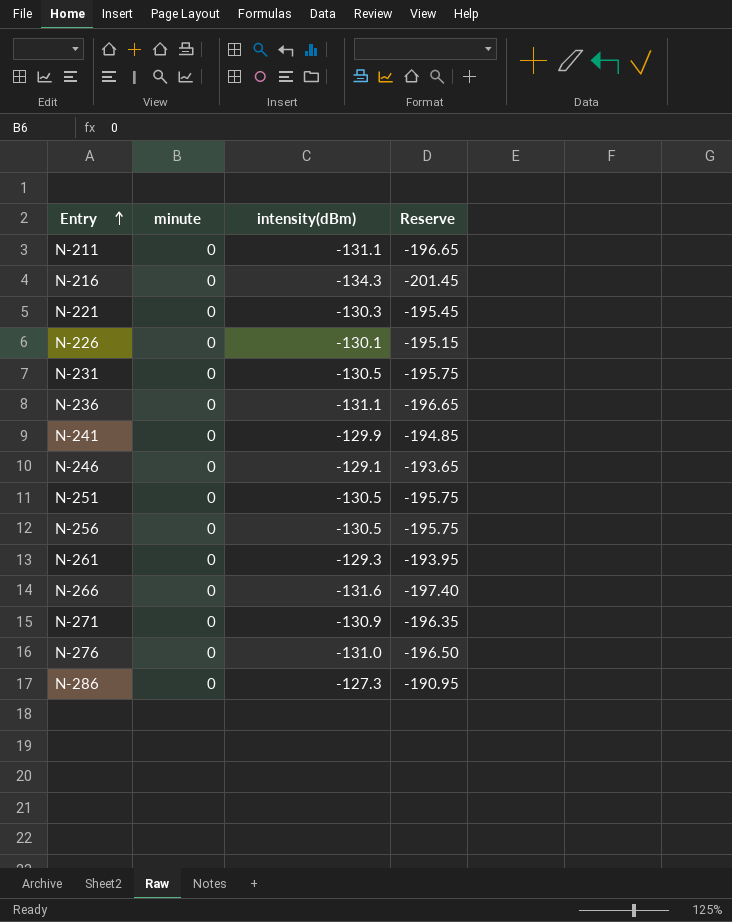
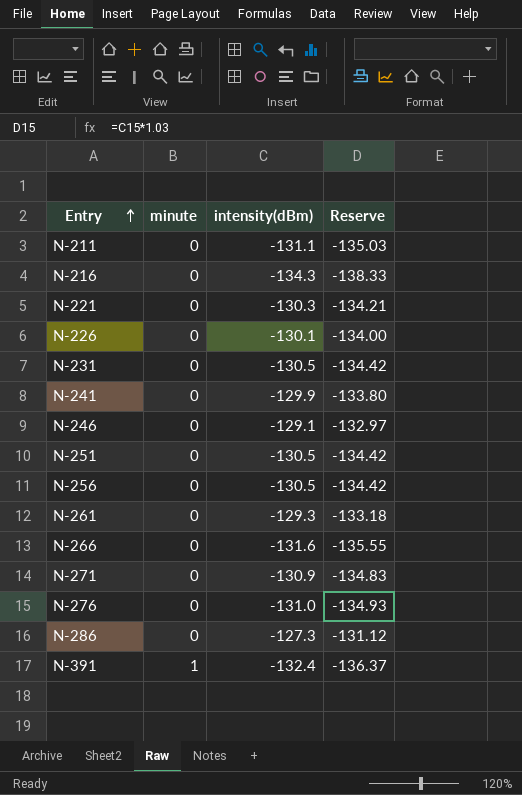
column Reserve | formula: [intensity(dBm)] * 1.5 -> [intensity(dBm)] * 1.03
row N-236: 0 | -131.1 | -196.65 -> none
row N-391: none -> 1 | -132.4 | -136.37

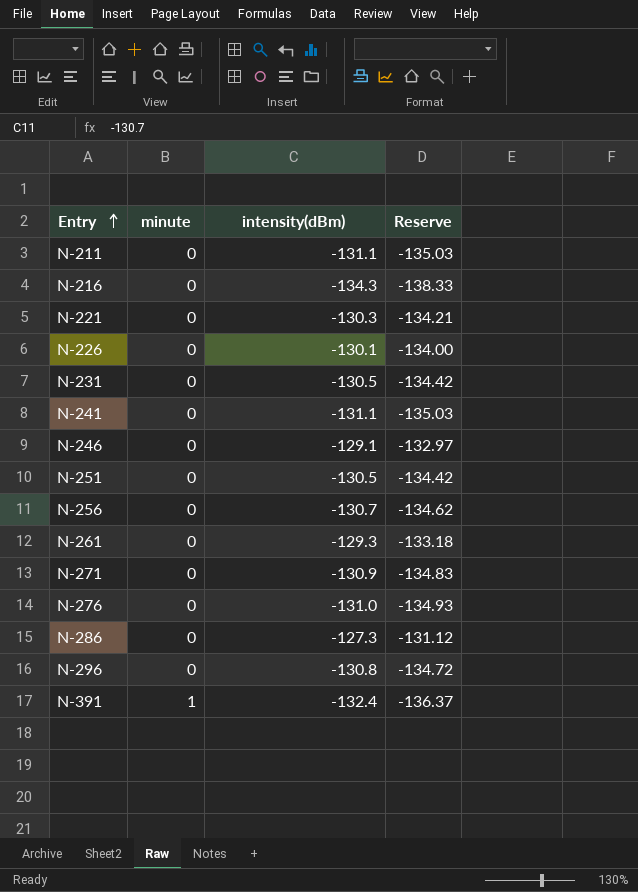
row N-266: 0 | -131.6 | -135.55 -> none
N-241 | intensity(dBm): -129.9 -> -131.1
N-241 | Reserve: -133.80 -> -135.03
N-256 | intensity(dBm): -130.5 -> -130.7
N-256 | Reserve: -134.42 -> -134.62
row N-296: none -> 0 | -130.8 | -134.72

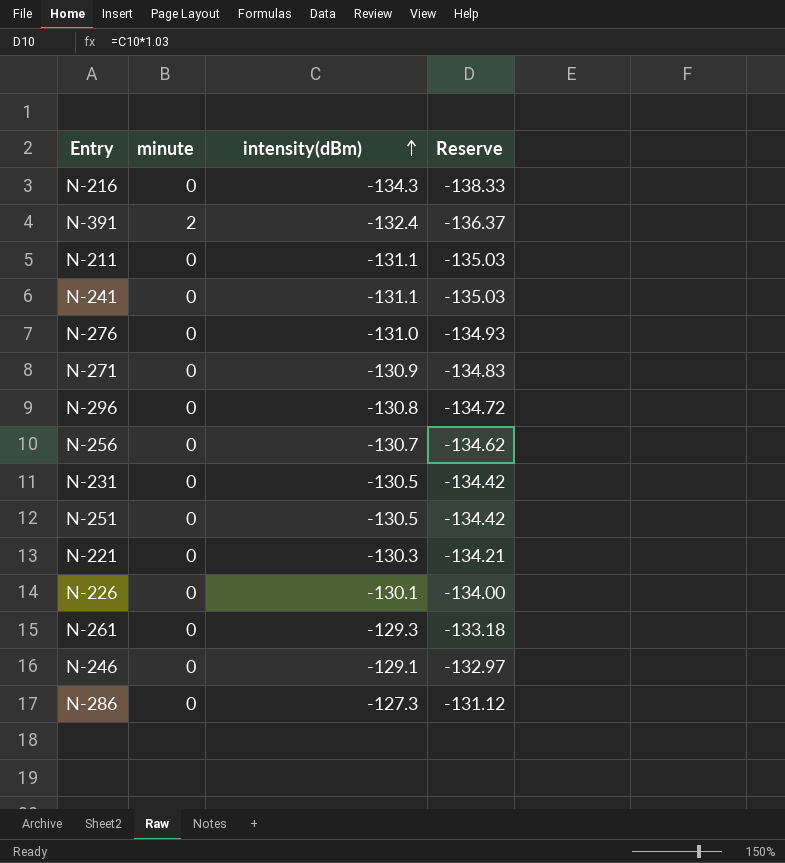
row order: Entry ascending -> intensity(dBm) ascending
N-391 | minute: 1 -> 2

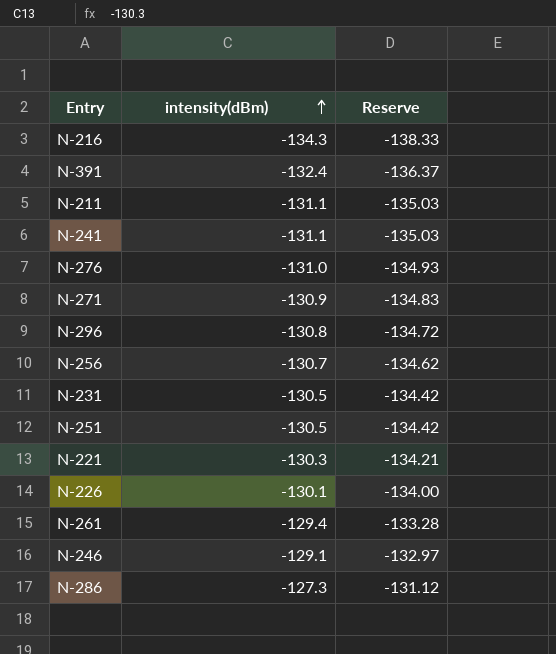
column minute | position: 2 -> none
N-261 | intensity(dBm): -129.3 -> -129.4
N-261 | Reserve: -133.18 -> -133.28

